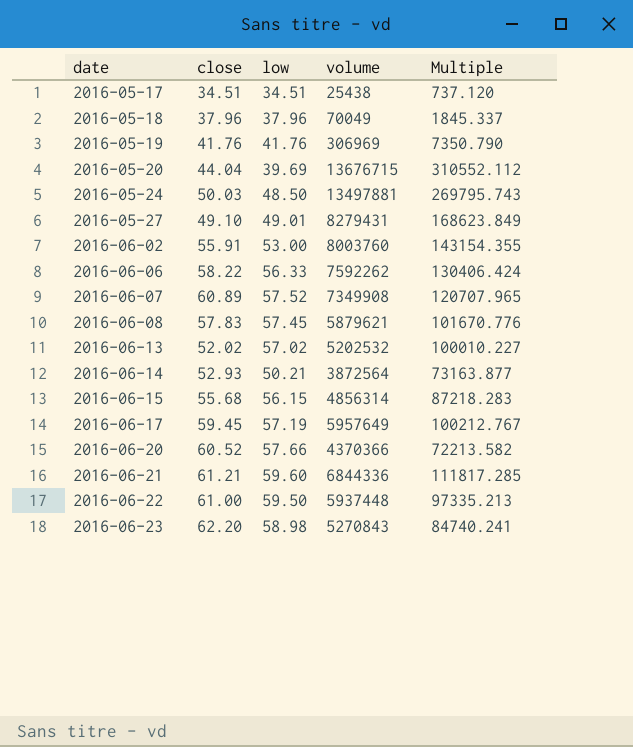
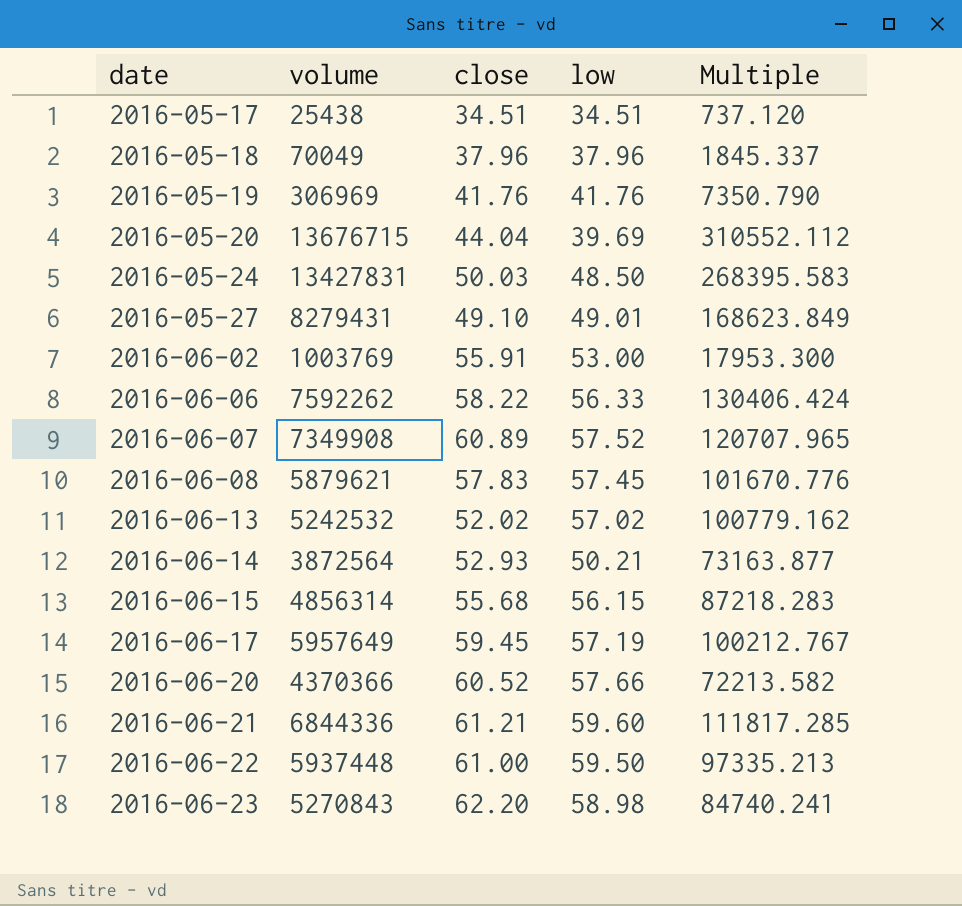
column volume | position: 4 -> 2
2016-05-24 | volume: 13497881 -> 13427831
2016-05-24 | Multiple: 269795.743 -> 268395.583
2016-06-02 | volume: 8003760 -> 1003769
2016-06-02 | Multiple: 143154.355 -> 17953.300
2016-06-13 | volume: 5202532 -> 5242532
2016-06-13 | Multiple: 100010.227 -> 100779.162

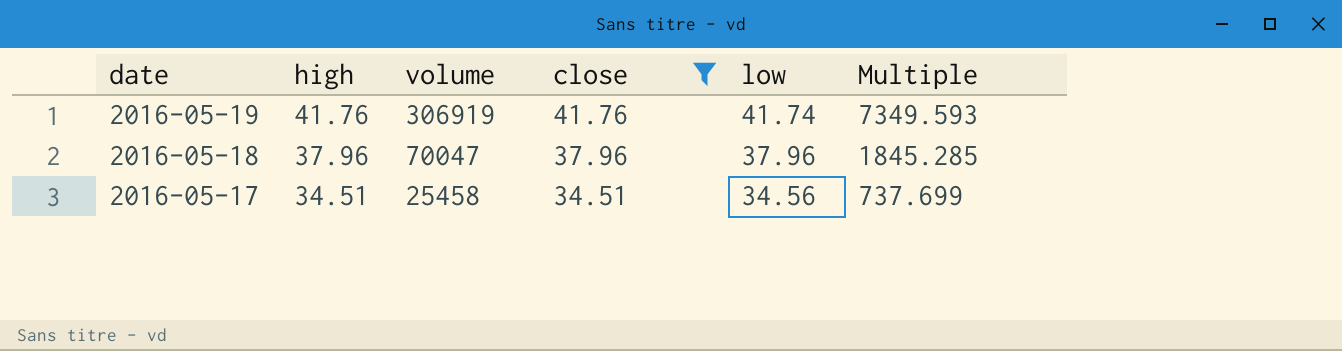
filter: none -> close <= 41.76
row order: date ascending -> date descending
column high | position: none -> 2
2016-05-19 | volume: 306969 -> 306919
2016-05-19 | low: 41.76 -> 41.74
2016-05-19 | Multiple: 7350.790 -> 7349.593
2016-05-18 | volume: 70049 -> 70047
2016-05-18 | Multiple: 1845.337 -> 1845.285
2016-05-17 | volume: 25438 -> 25458
2016-05-17 | low: 34.51 -> 34.56
2016-05-17 | Multiple: 737.120 -> 737.699

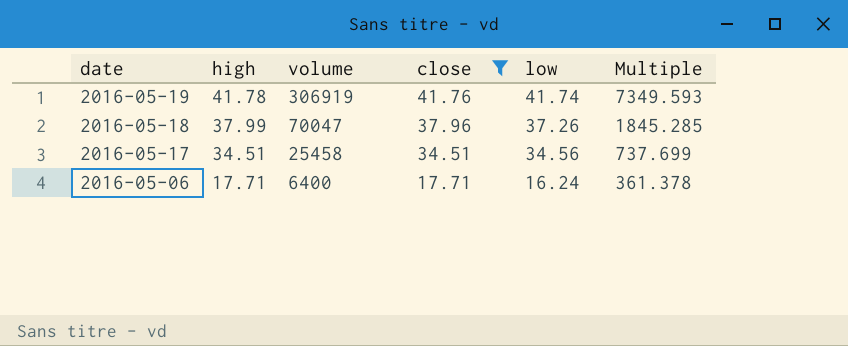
2016-05-19 | high: 41.76 -> 41.78
2016-05-18 | high: 37.96 -> 37.99
2016-05-18 | low: 37.96 -> 37.26
row 2016-05-06: none -> 17.71 | 6400 | 17.71 | 16.24 | 361.378

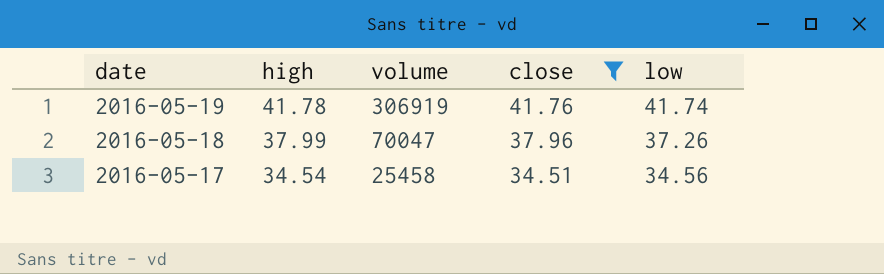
column Multiple | formula: [volume] / [close] -> none
row 2016-05-06: 17.71 | 6400 | 17.71 | 16.24 | 361.378 -> none
2016-05-17 | high: 34.51 -> 34.54

